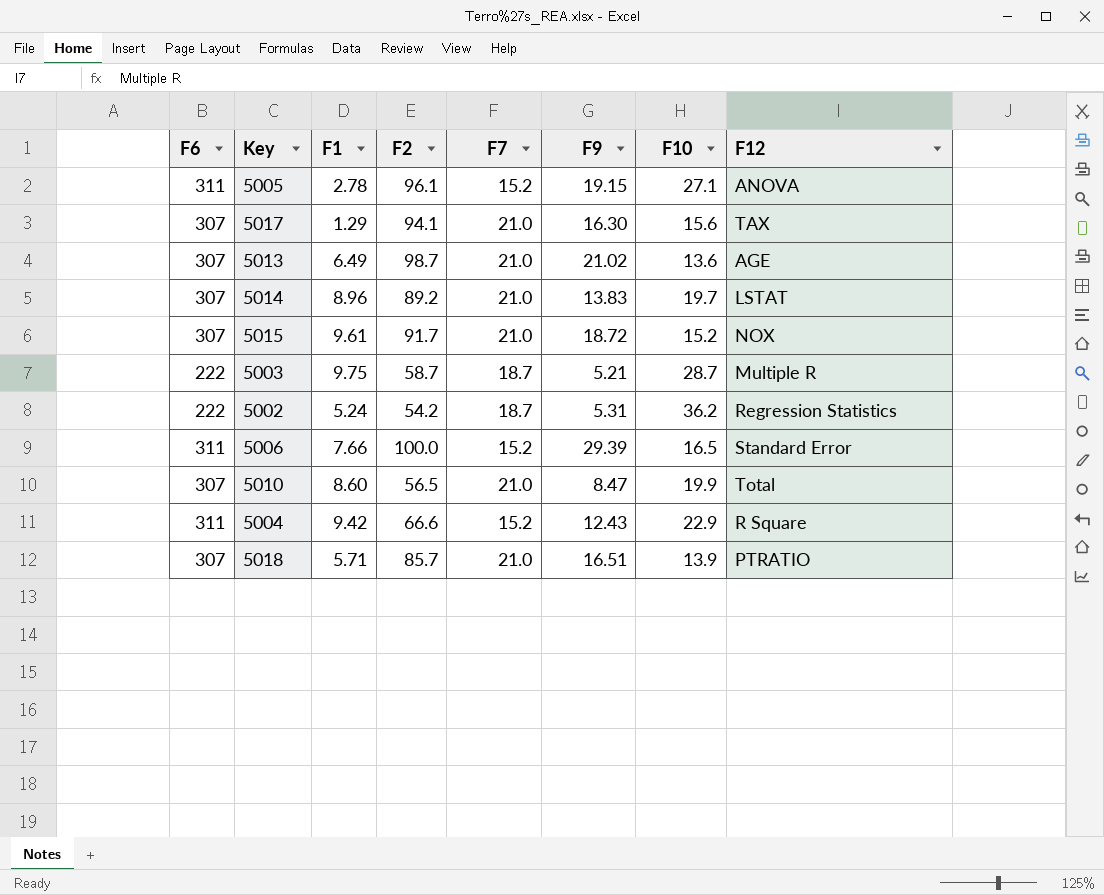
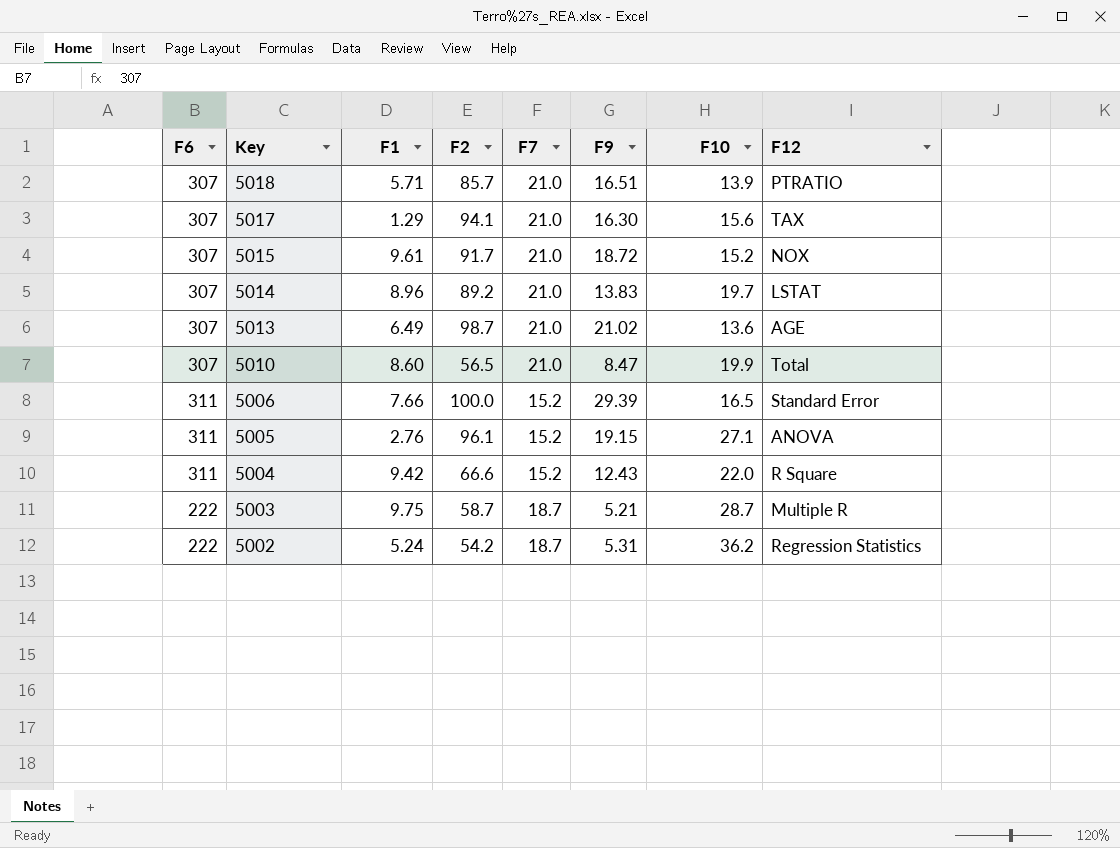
row order: none -> Key descending
5005 | F1: 2.78 -> 2.76
5004 | F10: 22.9 -> 22.0

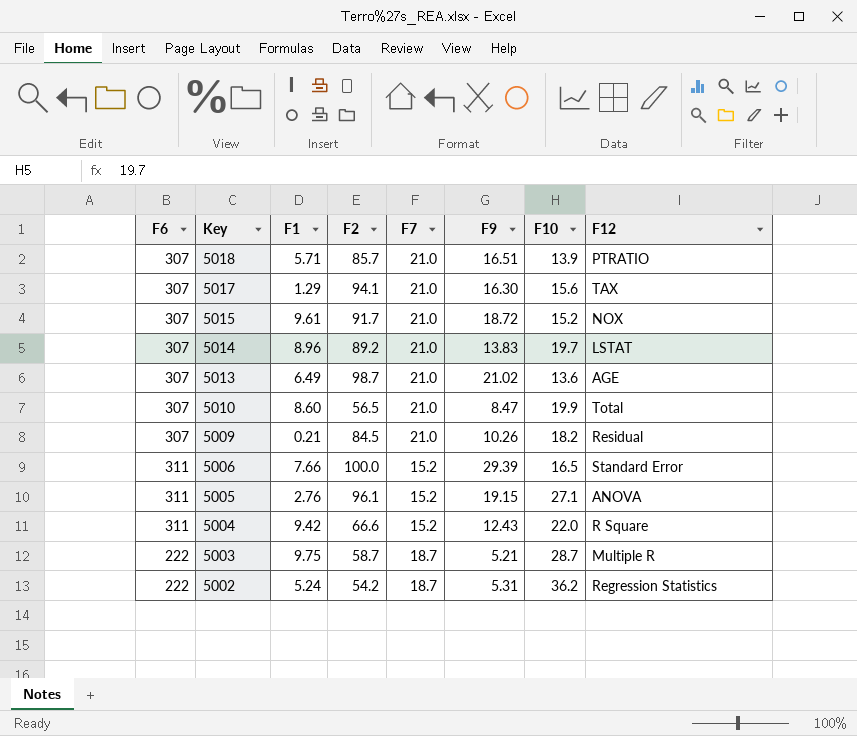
row 5009: none -> 307 | 0.21 | 84.5 | 21.0 | 10.26 | 18.2 | Residual

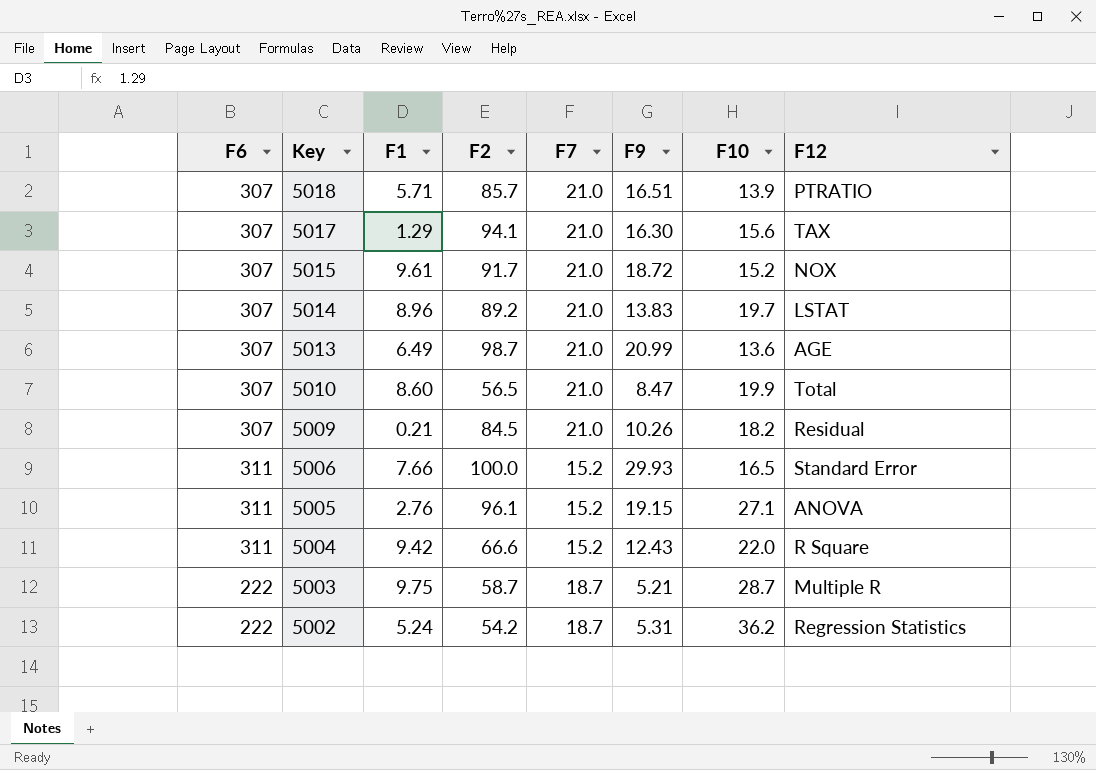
5013 | F9: 21.02 -> 20.99
5006 | F9: 29.39 -> 29.93

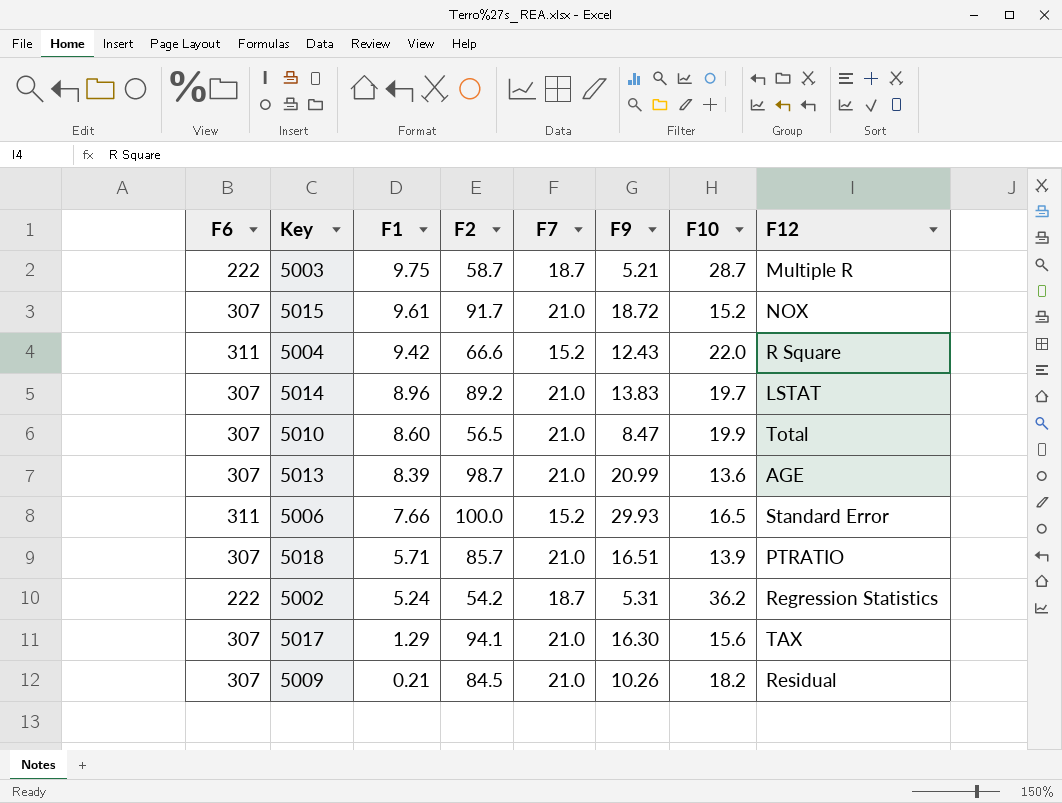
row order: Key descending -> F1 descending
row 5005: 311 | 2.76 | 96.1 | 15.2 | 19.15 | 27.1 | ANOVA -> none
5013 | F1: 6.49 -> 8.39

